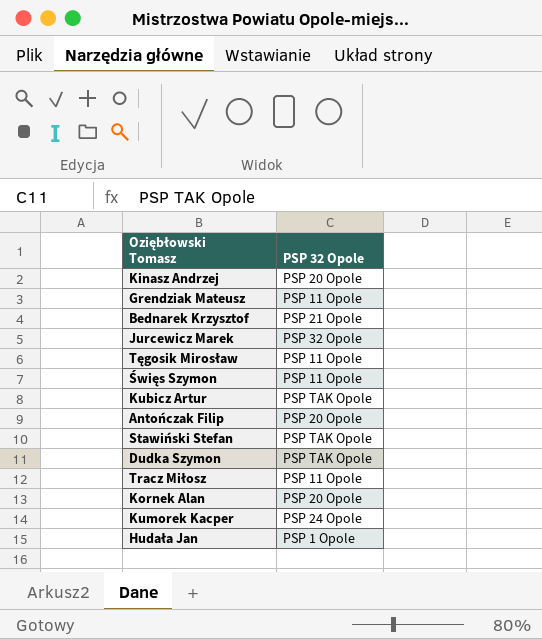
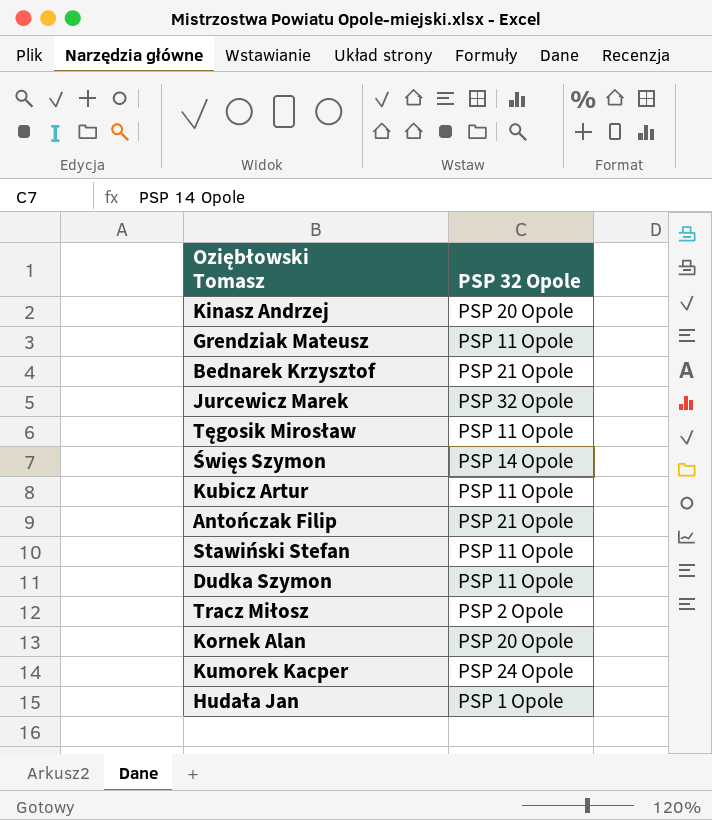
Święs Szymon | PSP 32 Opole: PSP 11 Opole -> PSP 14 Opole
Kubicz Artur | PSP 32 Opole: PSP TAK Opole -> PSP 11 Opole
Antończak Filip | PSP 32 Opole: PSP 20 Opole -> PSP 21 Opole
Stawiński Stefan | PSP 32 Opole: PSP TAK Opole -> PSP 11 Opole
Dudka Szymon | PSP 32 Opole: PSP TAK Opole -> PSP 11 Opole
Tracz Miłosz | PSP 32 Opole: PSP 11 Opole -> PSP 2 Opole

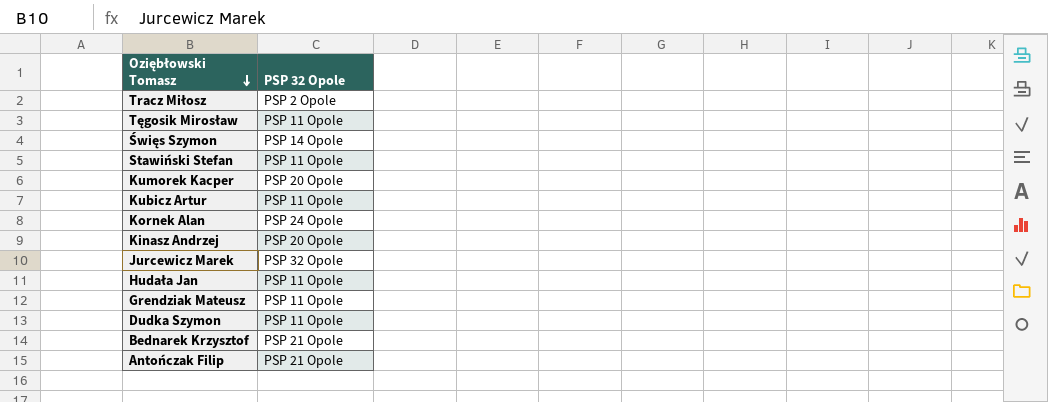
row order: none -> Oziębłowski Tomasz descending
Kumorek Kacper | PSP 32 Opole: PSP 24 Opole -> PSP 20 Opole
Kornek Alan | PSP 32 Opole: PSP 20 Opole -> PSP 24 Opole
Hudała Jan | PSP 32 Opole: PSP 1 Opole -> PSP 11 Opole

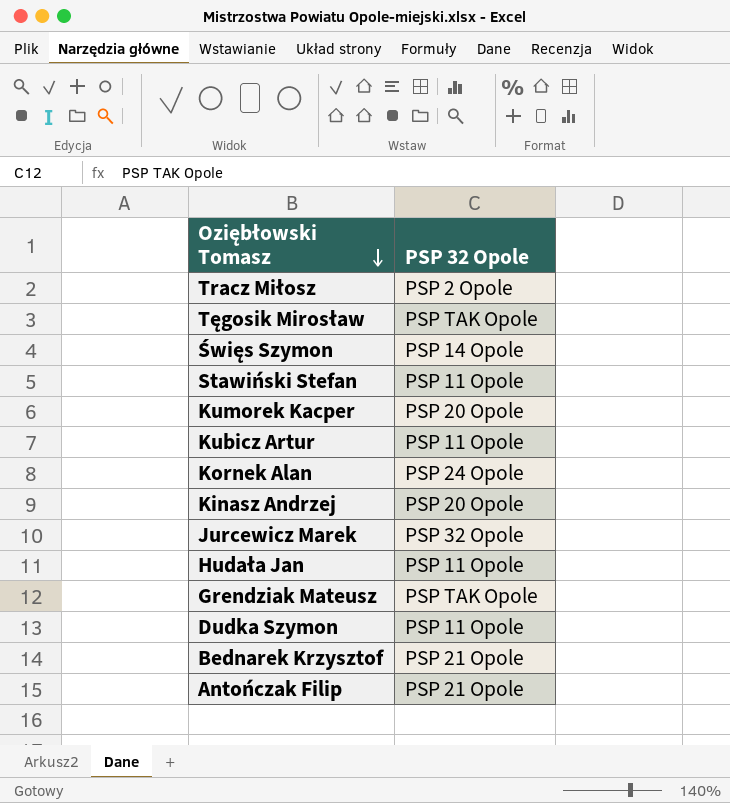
Tęgosik Mirosław | PSP 32 Opole: PSP 11 Opole -> PSP TAK Opole
Grendziak Mateusz | PSP 32 Opole: PSP 11 Opole -> PSP TAK Opole

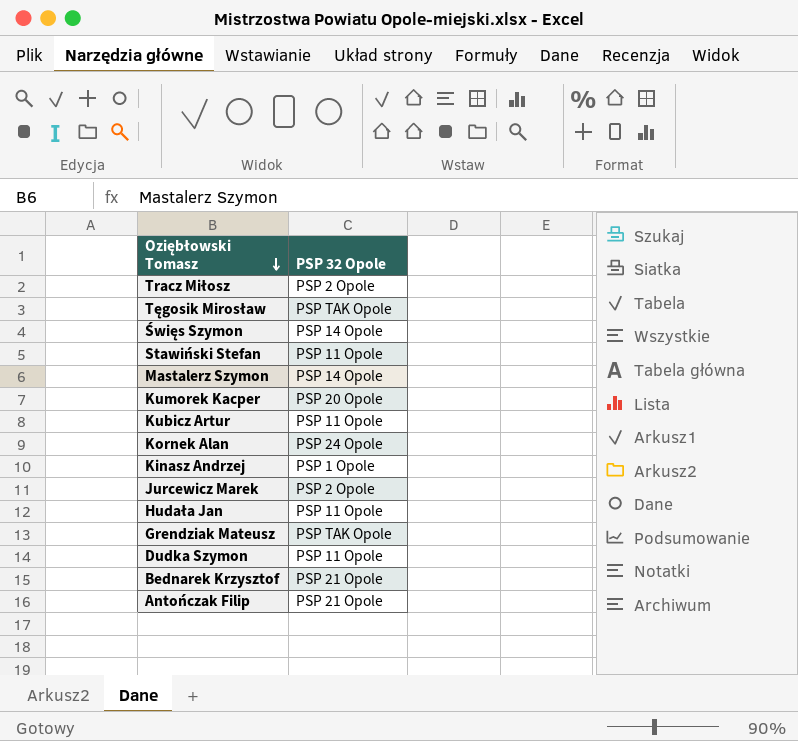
row Mastalerz Szymon: none -> PSP 14 Opole
Kinasz Andrzej | PSP 32 Opole: PSP 20 Opole -> PSP 1 Opole
Jurcewicz Marek | PSP 32 Opole: PSP 32 Opole -> PSP 2 Opole

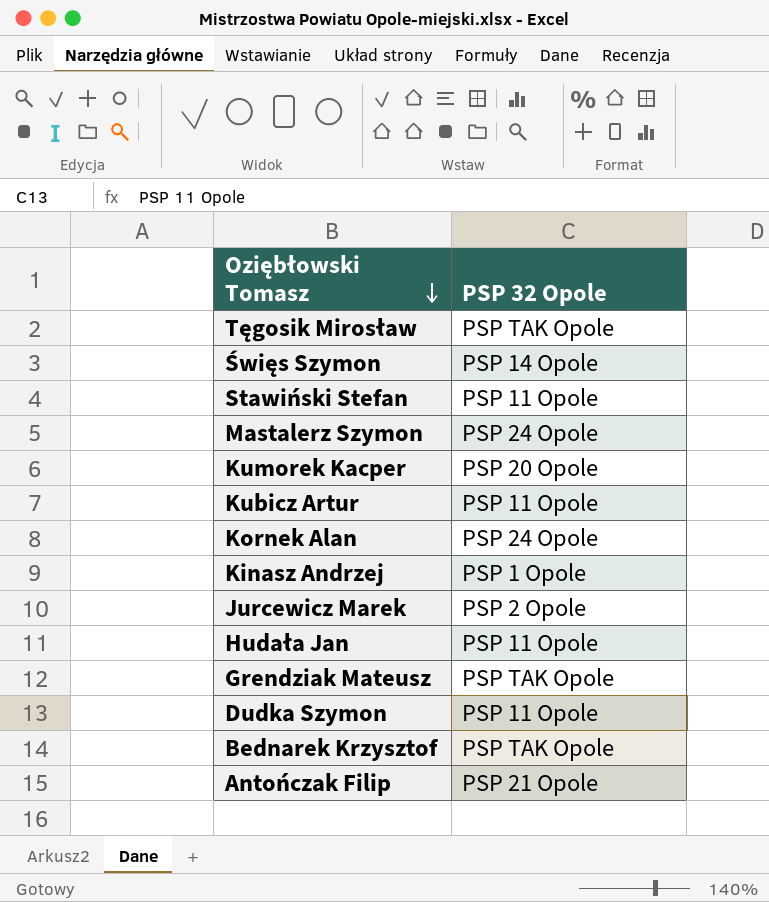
row Tracz Miłosz: PSP 2 Opole -> none
Mastalerz Szymon | PSP 32 Opole: PSP 14 Opole -> PSP 24 Opole
Bednarek Krzysztof | PSP 32 Opole: PSP 21 Opole -> PSP TAK Opole

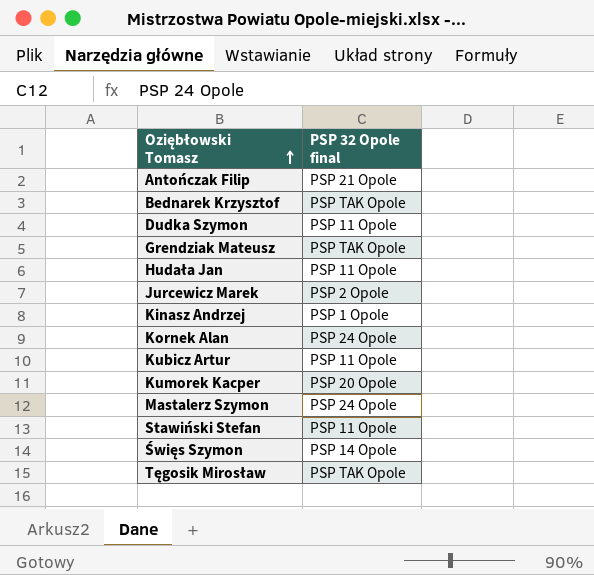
row order: Oziębłowski Tomasz descending -> Oziębłowski Tomasz ascending
column name: PSP 32 Opole -> PSP 32 Opole final

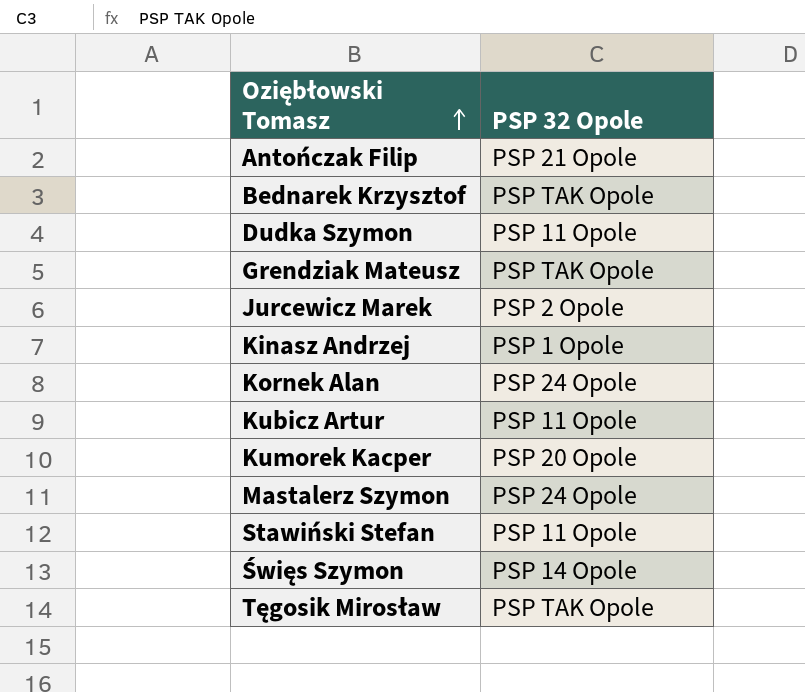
column name: PSP 32 Opole final -> PSP 32 Opole
row Hudała Jan: PSP 11 Opole -> none

